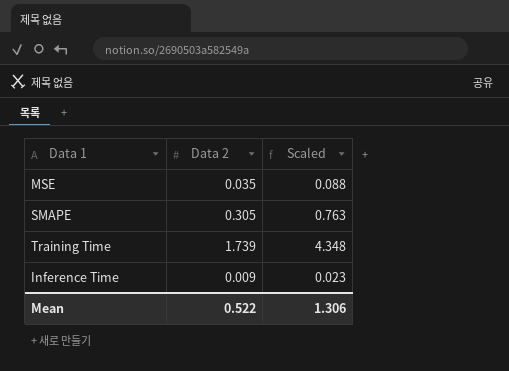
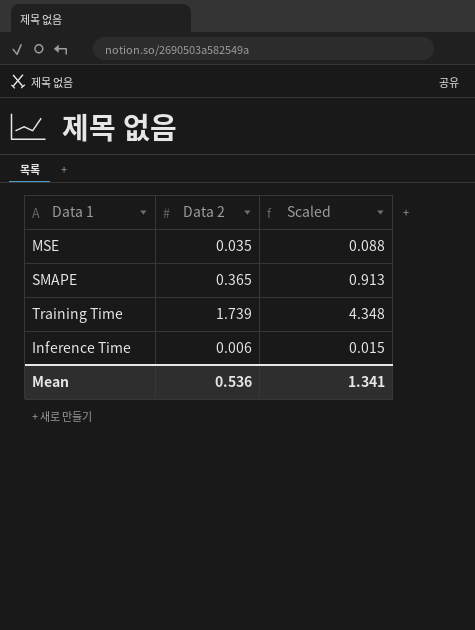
SMAPE | Data 2: 0.305 -> 0.365
SMAPE | Scaled: 0.763 -> 0.913
Inference Time | Data 2: 0.009 -> 0.006
Inference Time | Scaled: 0.023 -> 0.015
Mean | Data 2: 0.522 -> 0.536
Mean | Scaled: 1.306 -> 1.341

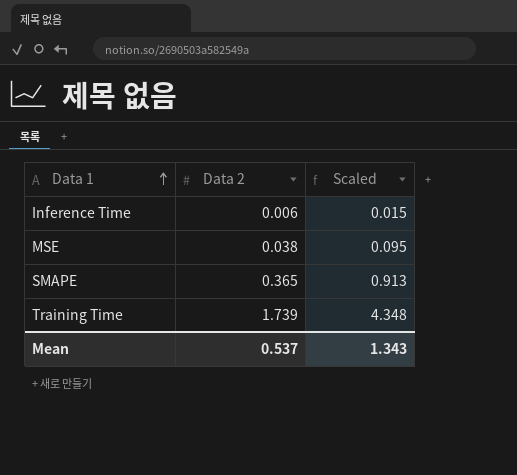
row order: none -> Data 1 ascending
MSE | Data 2: 0.035 -> 0.038
MSE | Scaled: 0.088 -> 0.095
Mean | Data 2: 0.536 -> 0.537
Mean | Scaled: 1.341 -> 1.343

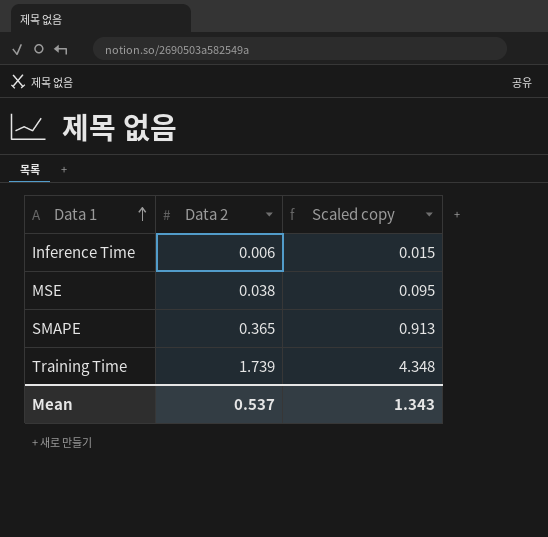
column name: Scaled -> Scaled copy

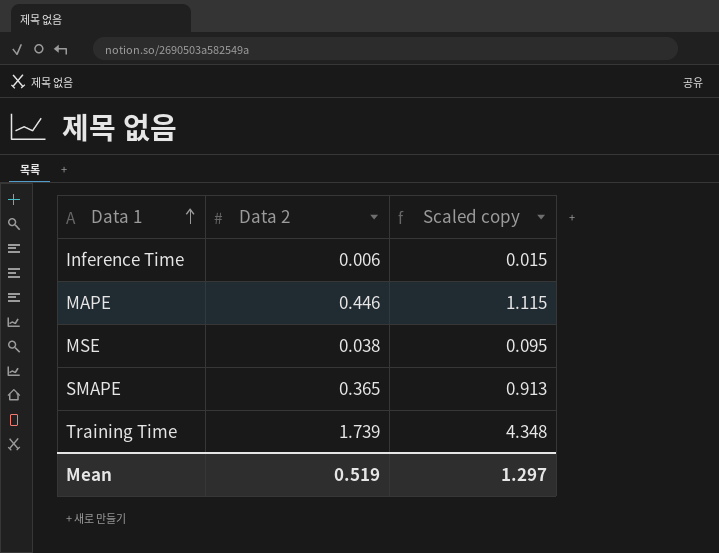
row MAPE: none -> 0.446 | 1.115
Mean | Data 2: 0.537 -> 0.519
Mean | Scaled copy: 1.343 -> 1.297

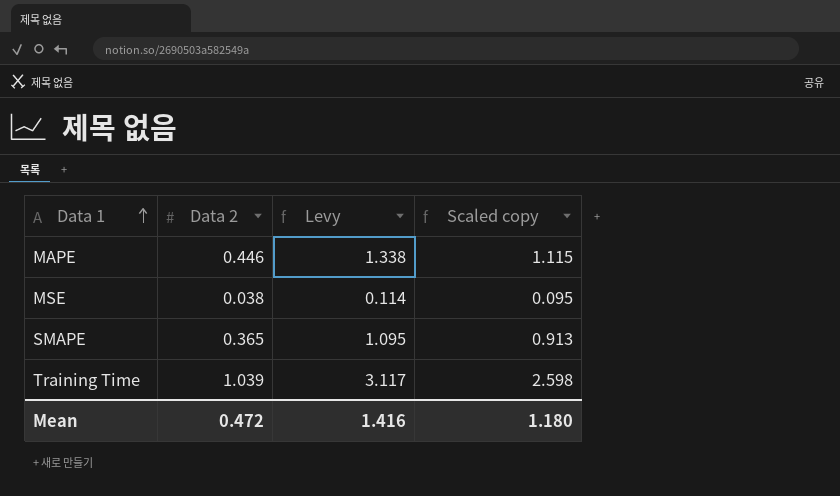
column Levy | formula: none -> [Data 2] * 3
row Inference Time: 0.006 | 0.015 -> none
Training Time | Data 2: 1.739 -> 1.039
Training Time | Scaled copy: 4.348 -> 2.598
Mean | Data 2: 0.519 -> 0.472
Mean | Scaled copy: 1.297 -> 1.180

